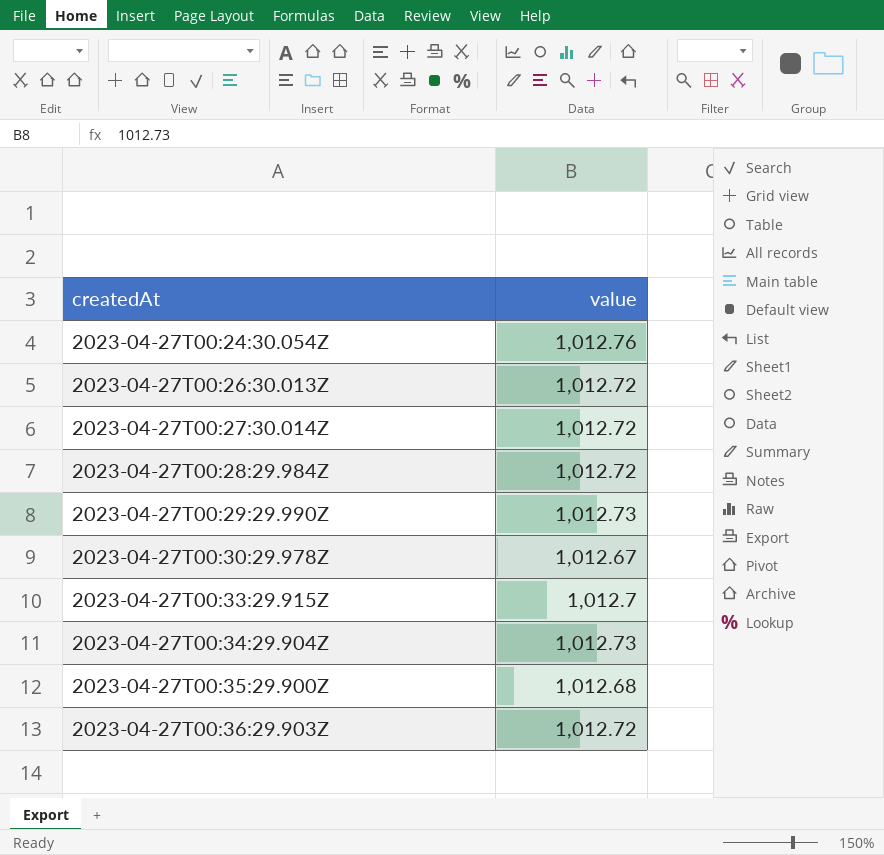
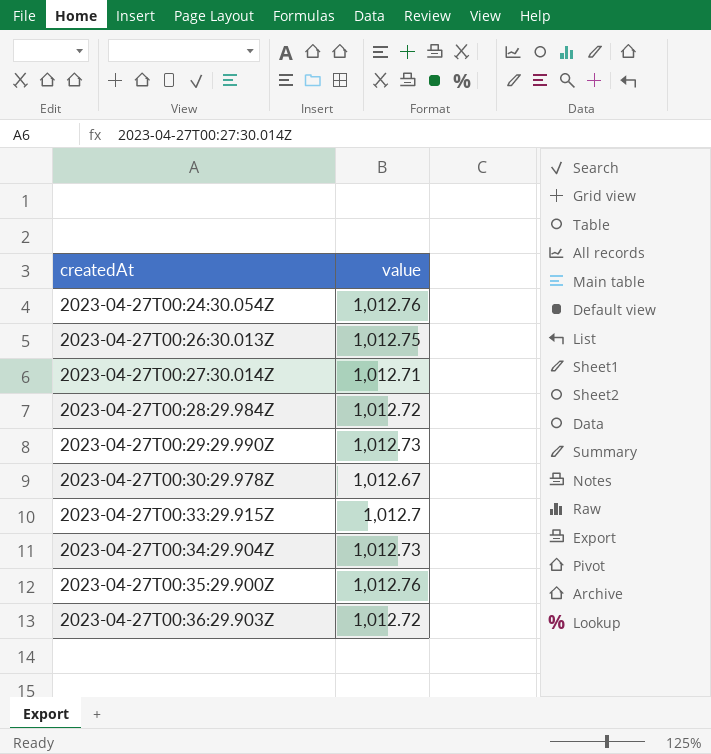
2023-04-27T00:26:30.013Z | value: 1,012.72 -> 1,012.75
2023-04-27T00:27:30.014Z | value: 1,012.72 -> 1,012.71
2023-04-27T00:35:29.900Z | value: 1,012.68 -> 1,012.76

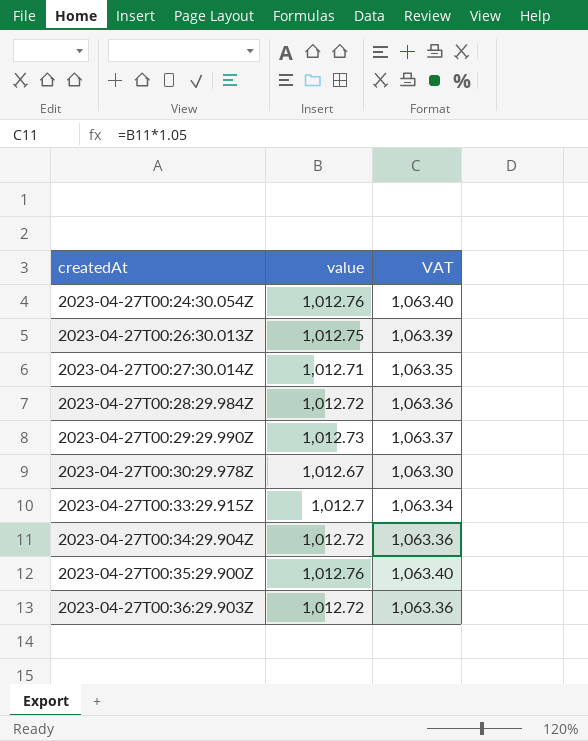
column VAT | formula: none -> [value] * 1.05
2023-04-27T00:34:29.904Z | value: 1,012.73 -> 1,012.72

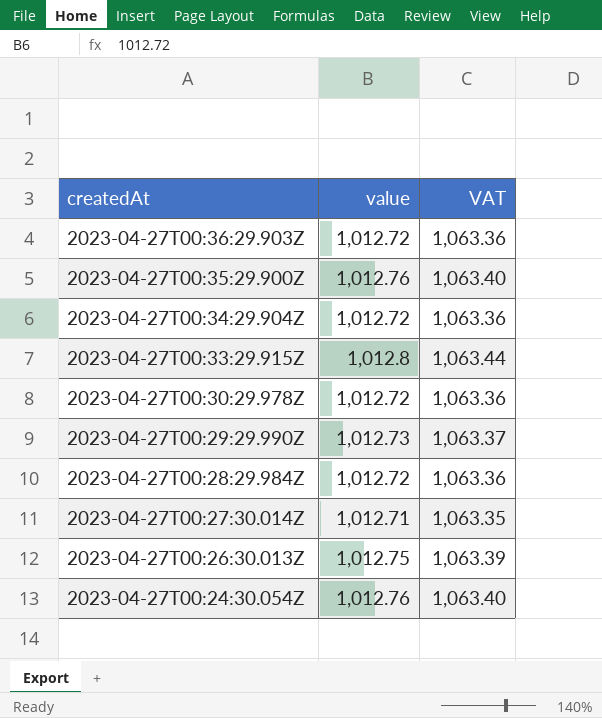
row order: createdAt ascending -> createdAt descending
2023-04-27T00:33:29.915Z | value: 1,012.7 -> 1,012.8
2023-04-27T00:33:29.915Z | VAT: 1,063.34 -> 1,063.44
2023-04-27T00:30:29.978Z | value: 1,012.67 -> 1,012.72
2023-04-27T00:30:29.978Z | VAT: 1,063.30 -> 1,063.36

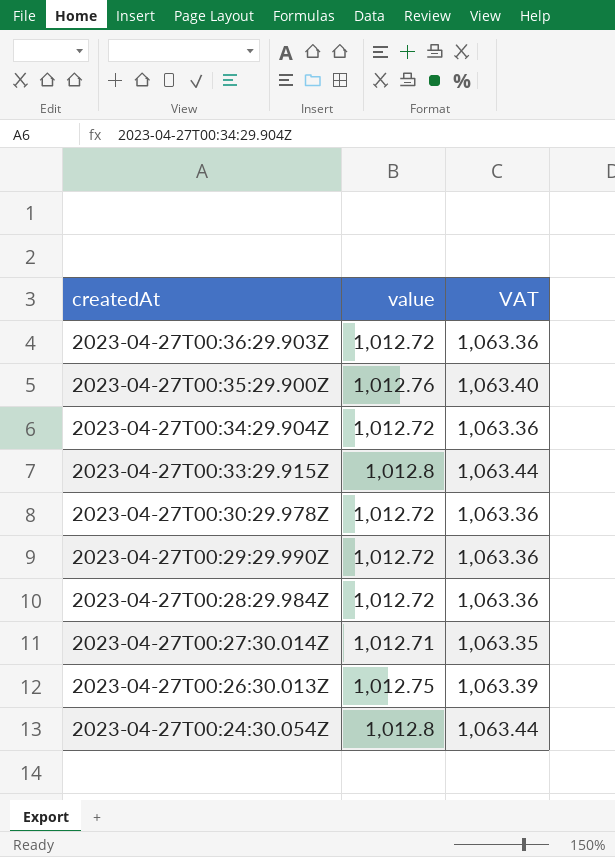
2023-04-27T00:29:29.990Z | value: 1,012.73 -> 1,012.72
2023-04-27T00:29:29.990Z | VAT: 1,063.37 -> 1,063.36
2023-04-27T00:24:30.054Z | value: 1,012.76 -> 1,012.8
2023-04-27T00:24:30.054Z | VAT: 1,063.40 -> 1,063.44

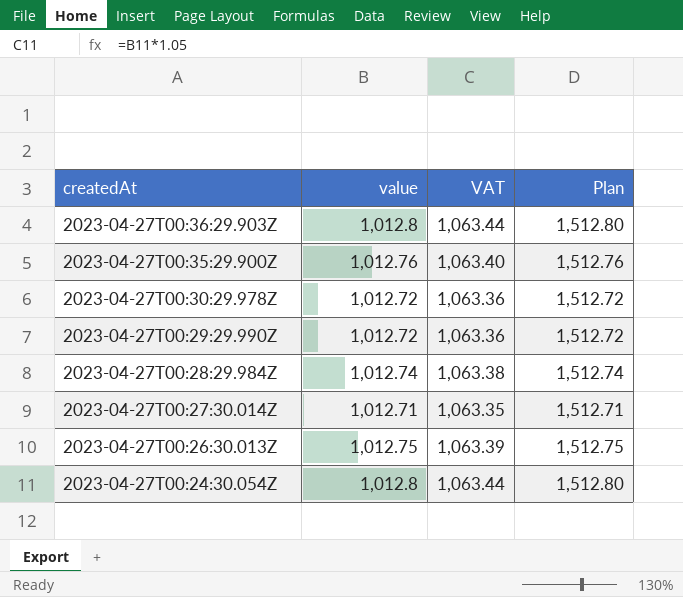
column Plan | formula: none -> [value] + 500
row 2023-04-27T00:34:29.904Z: 1,012.72 | 1,063.36 -> none
row 2023-04-27T00:33:29.915Z: 1,012.8 | 1,063.44 -> none
2023-04-27T00:36:29.903Z | value: 1,012.72 -> 1,012.8
2023-04-27T00:36:29.903Z | VAT: 1,063.36 -> 1,063.44
2023-04-27T00:28:29.984Z | value: 1,012.72 -> 1,012.74
2023-04-27T00:28:29.984Z | VAT: 1,063.36 -> 1,063.38

